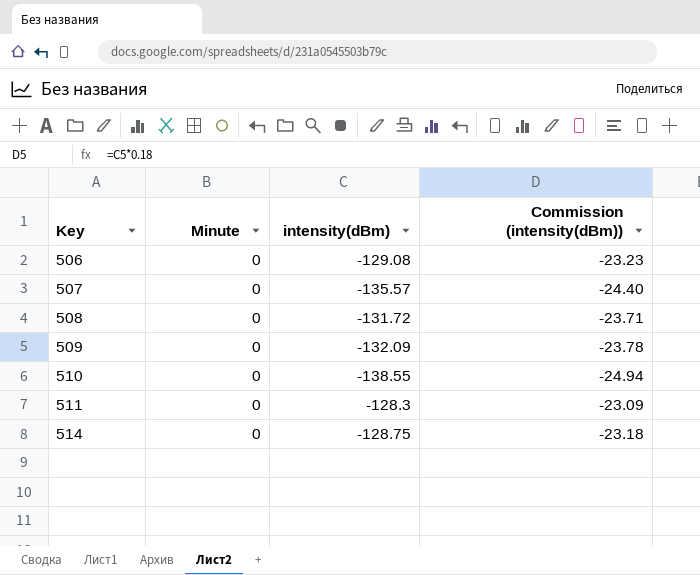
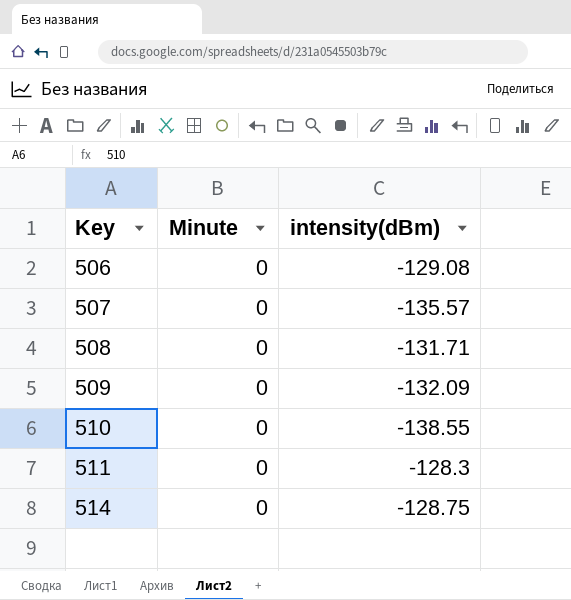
column Commission (intensity(dBm)) | formula: [intensity(dBm)] * 0.18 -> none
508 | intensity(dBm): -131.72 -> -131.71

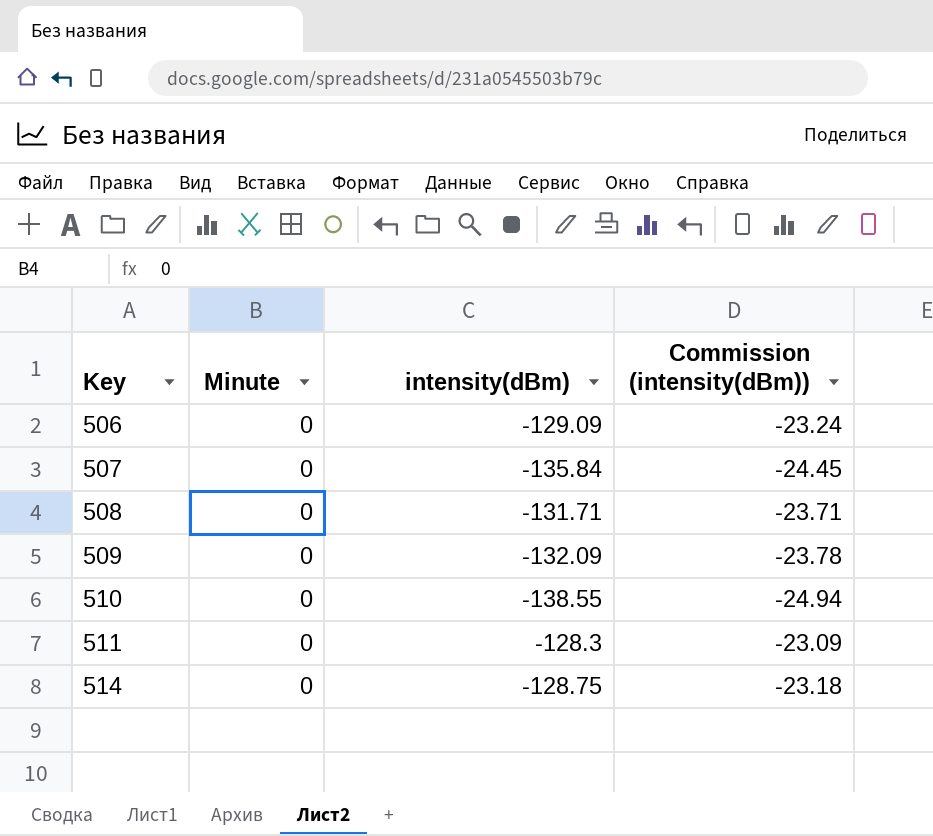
column Commission (intensity(dBm)) | formula: none -> [intensity(dBm)] * 0.18
506 | intensity(dBm): -129.08 -> -129.09
507 | intensity(dBm): -135.57 -> -135.84

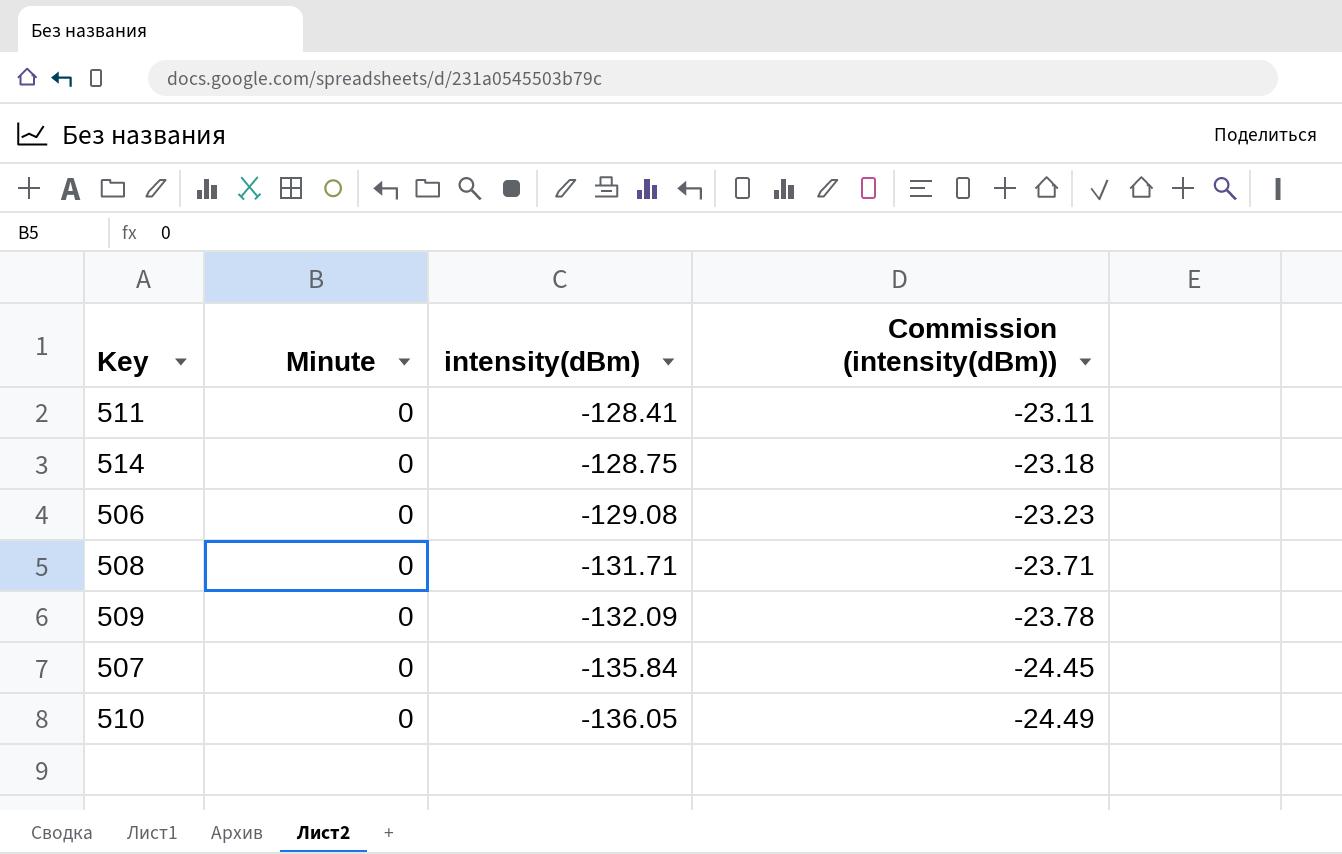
row order: Key ascending -> intensity(dBm) descending
511 | intensity(dBm): -128.3 -> -128.41
511 | Commission (intensity(dBm)): -23.09 -> -23.11
506 | intensity(dBm): -129.09 -> -129.08
506 | Commission (intensity(dBm)): -23.24 -> -23.23
510 | intensity(dBm): -138.55 -> -136.05
510 | Commission (intensity(dBm)): -24.94 -> -24.49

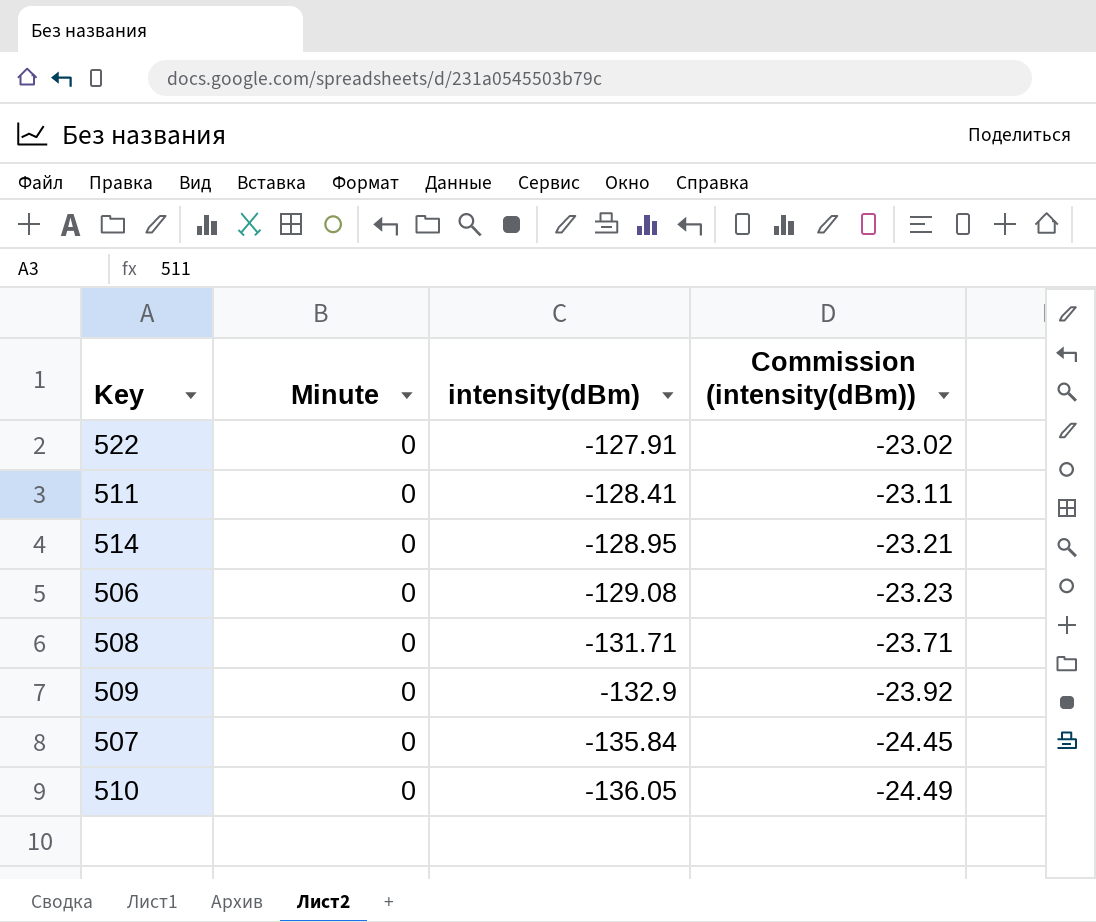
row 522: none -> 0 | -127.91 | -23.02
514 | intensity(dBm): -128.75 -> -128.95
514 | Commission (intensity(dBm)): -23.18 -> -23.21
509 | intensity(dBm): -132.09 -> -132.9
509 | Commission (intensity(dBm)): -23.78 -> -23.92

